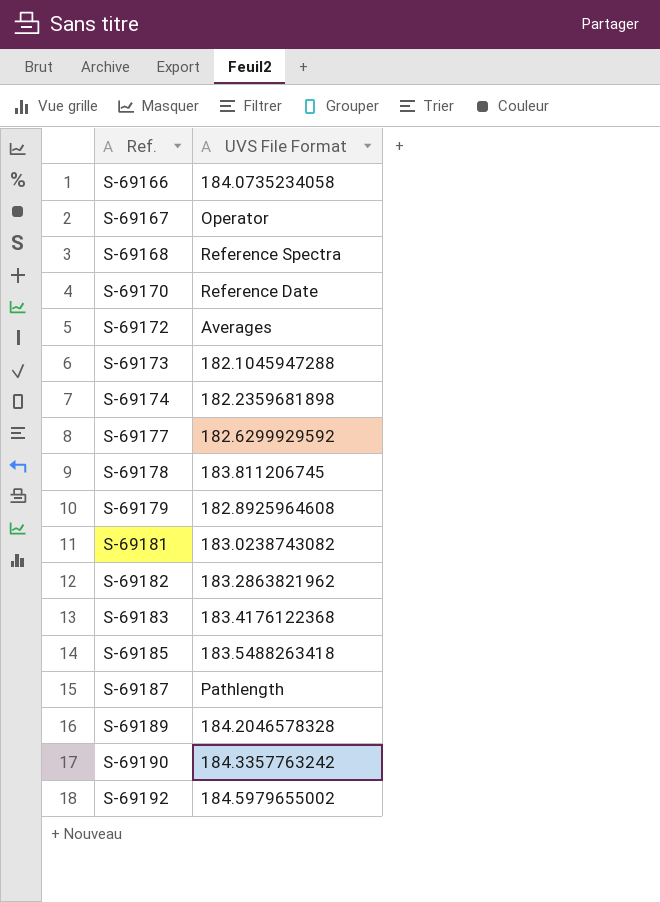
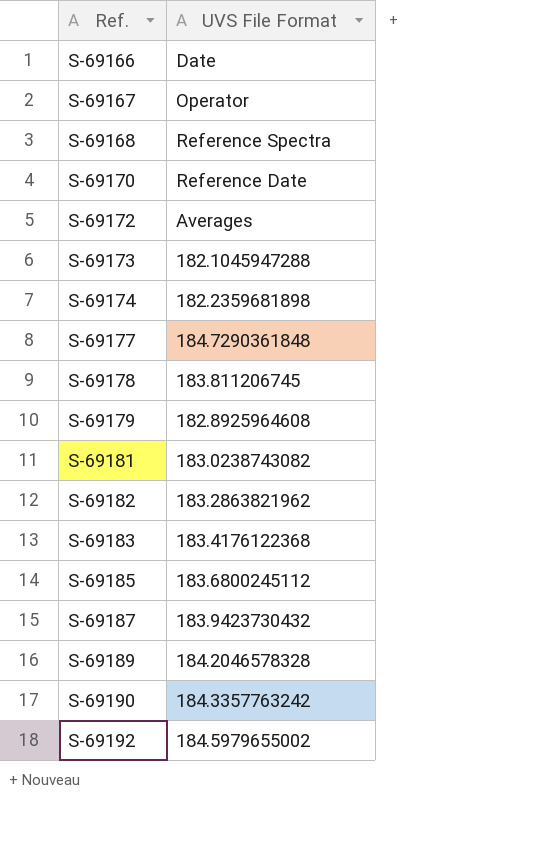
S-69166 | UVS File Format: 184.0735234058 -> Date
S-69177 | UVS File Format: 182.6299929592 -> 184.7290361848
S-69185 | UVS File Format: 183.5488263418 -> 183.6800245112
S-69187 | UVS File Format: Pathlength -> 183.9423730432

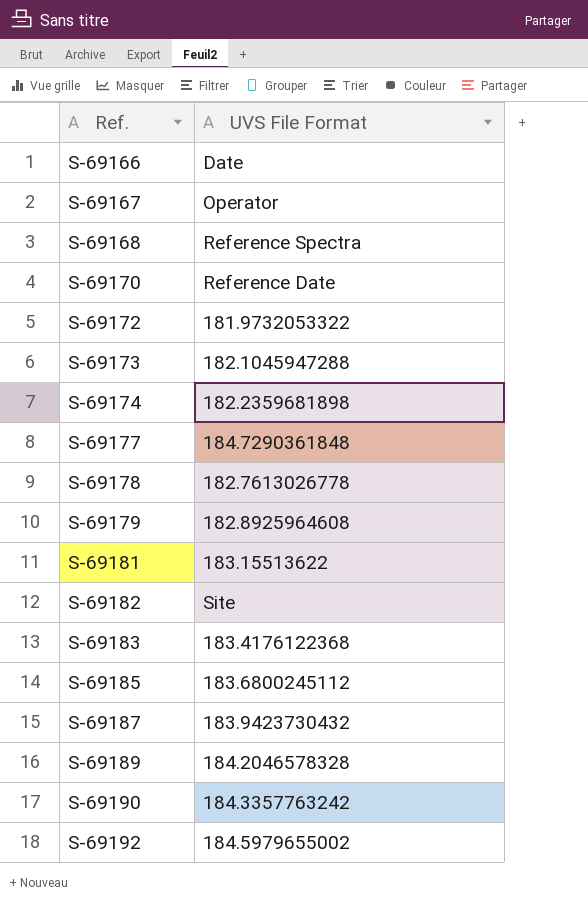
S-69172 | UVS File Format: Averages -> 181.9732053322
S-69178 | UVS File Format: 183.811206745 -> 182.7613026778
S-69181 | UVS File Format: 183.0238743082 -> 183.15513622
S-69182 | UVS File Format: 183.2863821962 -> Site

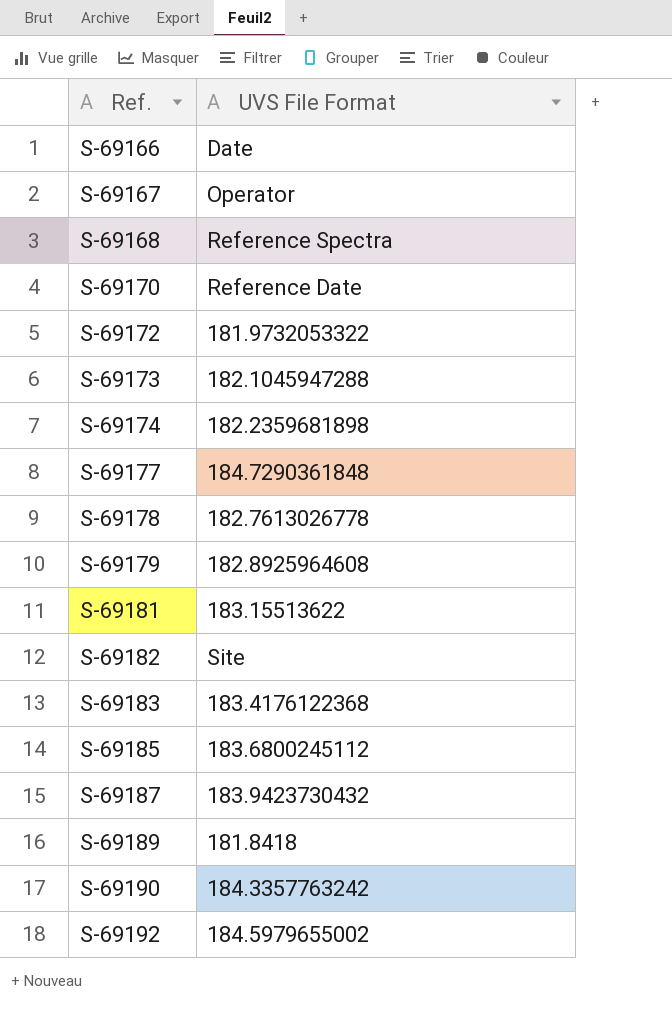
S-69189 | UVS File Format: 184.2046578328 -> 181.8418

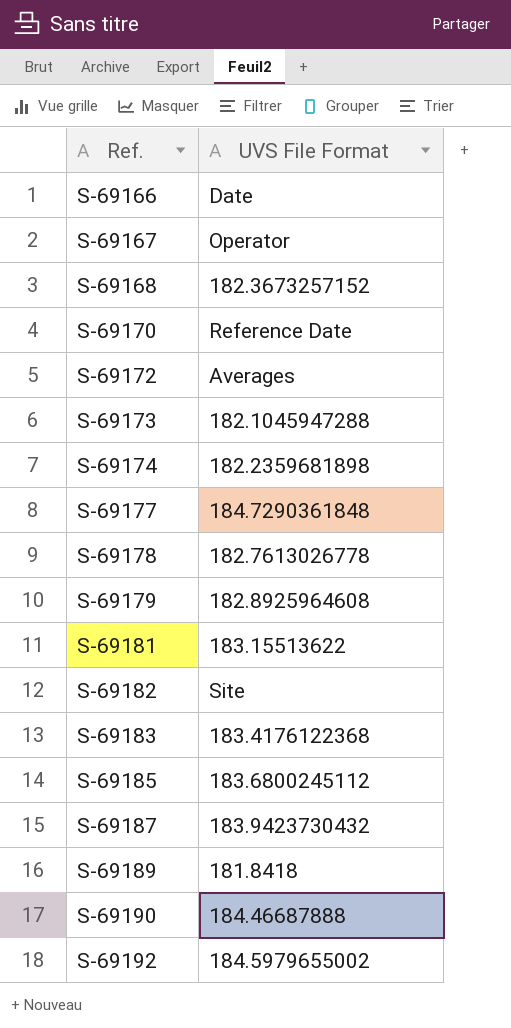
S-69168 | UVS File Format: Reference Spectra -> 182.3673257152
S-69172 | UVS File Format: 181.9732053322 -> Averages
S-69190 | UVS File Format: 184.3357763242 -> 184.46687888

